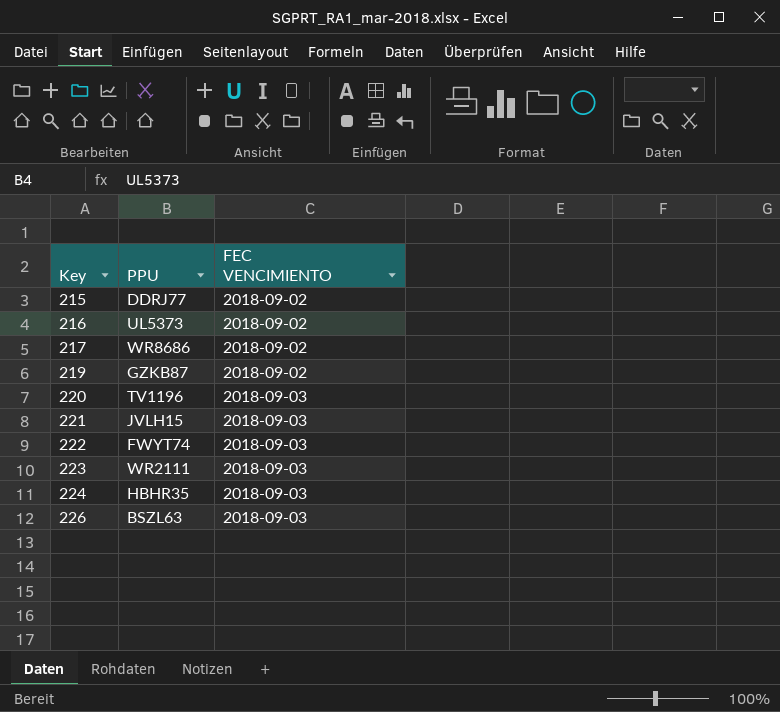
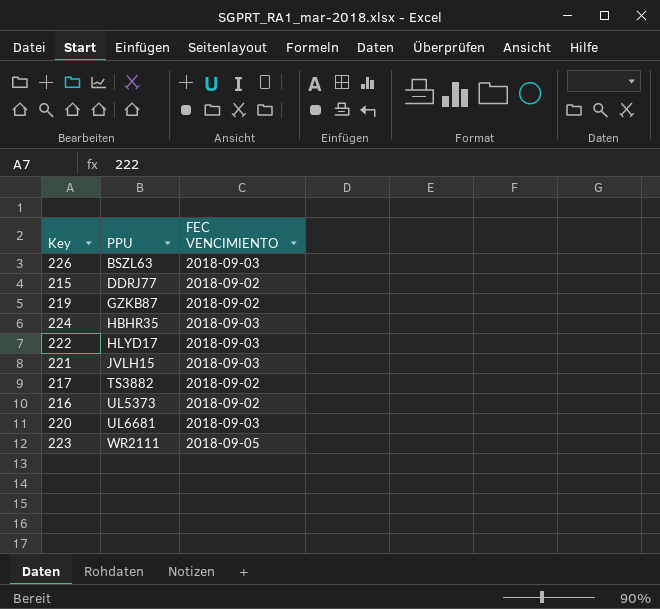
row order: Key ascending -> PPU ascending
222 | PPU: FWYT74 -> HLYD17
217 | PPU: WR8686 -> TS3882
220 | PPU: TV1196 -> UL6681
223 | FEC VENCIMIENTO: 2018-09-03 -> 2018-09-05

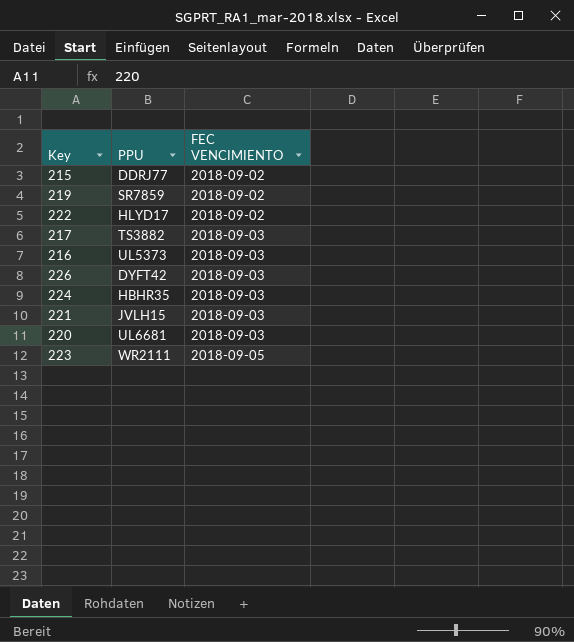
row order: PPU ascending -> FEC VENCIMIENTO ascending
219 | PPU: GZKB87 -> SR7859
222 | FEC VENCIMIENTO: 2018-09-03 -> 2018-09-02
217 | FEC VENCIMIENTO: 2018-09-02 -> 2018-09-03
216 | FEC VENCIMIENTO: 2018-09-02 -> 2018-09-03
226 | PPU: BSZL63 -> DYFT42

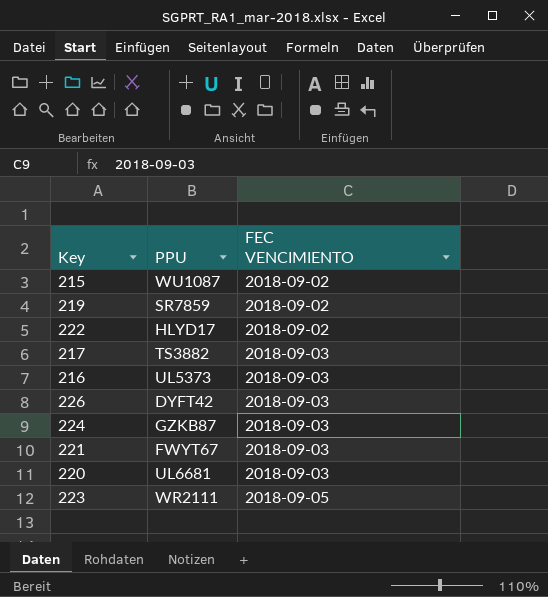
215 | PPU: DDRJ77 -> WU1087
224 | PPU: HBHR35 -> GZKB87
221 | PPU: JVLH15 -> FWYT67

